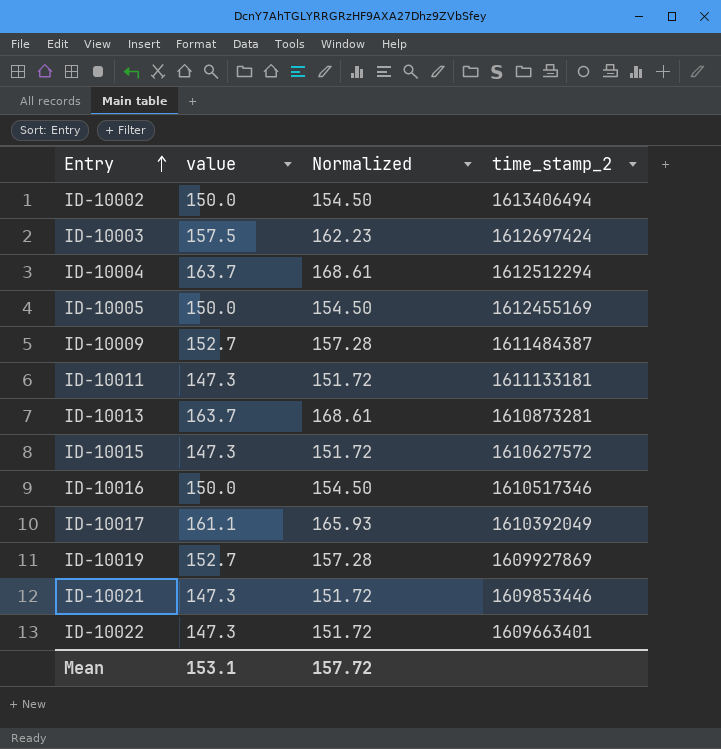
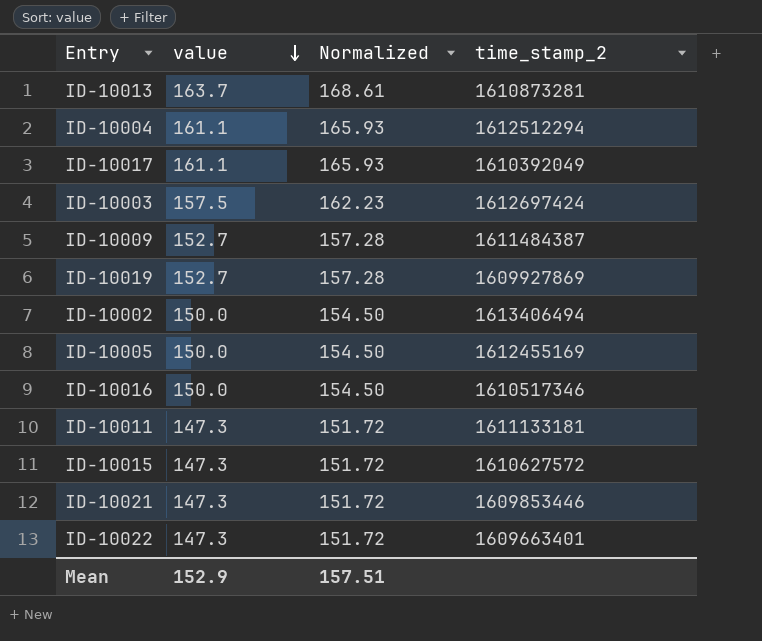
row order: Entry ascending -> value descending
ID-10004 | value: 163.7 -> 161.1
ID-10004 | Normalized: 168.61 -> 165.93
Mean | value: 153.1 -> 152.9
Mean | Normalized: 157.72 -> 157.51

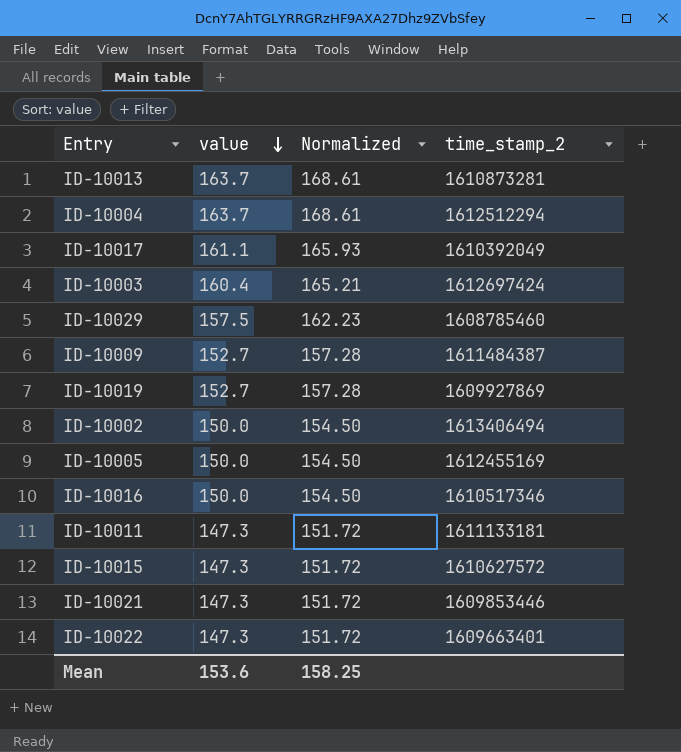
ID-10004 | value: 161.1 -> 163.7
ID-10004 | Normalized: 165.93 -> 168.61
ID-10003 | value: 157.5 -> 160.4
ID-10003 | Normalized: 162.23 -> 165.21
row ID-10029: none -> 157.5 | 162.23 | 1608785460
Mean | value: 152.9 -> 153.6
Mean | Normalized: 157.51 -> 158.25

